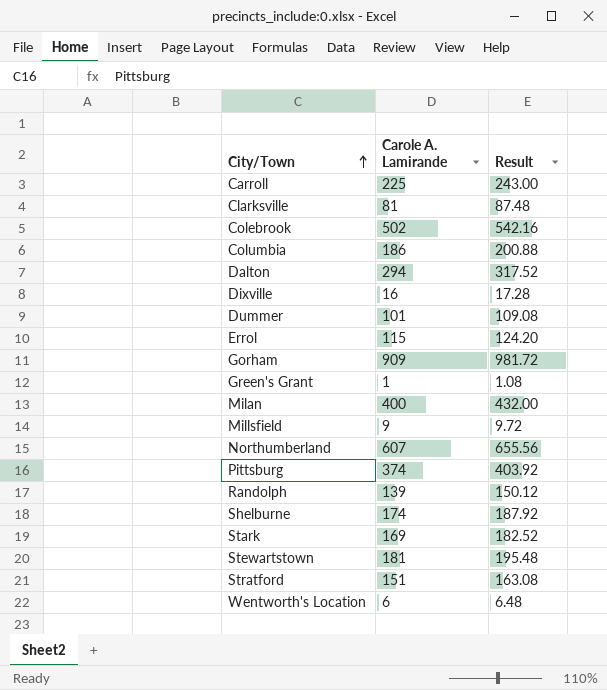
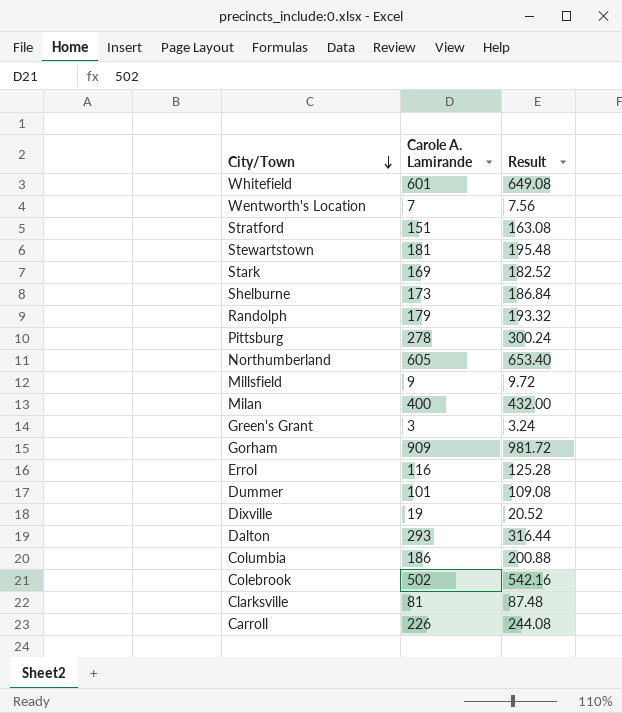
row order: City/Town ascending -> City/Town descending
row Whitefield: none -> 601 | 649.08
Wentworth's Location | Carole A. Lamirande: 6 -> 7
Wentworth's Location | Result: 6.48 -> 7.56
Shelburne | Carole A. Lamirande: 174 -> 173
Shelburne | Result: 187.92 -> 186.84
Randolph | Carole A. Lamirande: 139 -> 179
Randolph | Result: 150.12 -> 193.32
Pittsburg | Carole A. Lamirande: 374 -> 278
Pittsburg | Result: 403.92 -> 300.24
Northumberland | Carole A. Lamirande: 607 -> 605
Northumberland | Result: 655.56 -> 653.40
Green's Grant | Carole A. Lamirande: 1 -> 3
Green's Grant | Result: 1.08 -> 3.24
Errol | Carole A. Lamirande: 115 -> 116
Errol | Result: 124.20 -> 125.28
Dixville | Carole A. Lamirande: 16 -> 19
Dixville | Result: 17.28 -> 20.52
Dalton | Carole A. Lamirande: 294 -> 293
Dalton | Result: 317.52 -> 316.44
Carroll | Carole A. Lamirande: 225 -> 226
Carroll | Result: 243.00 -> 244.08

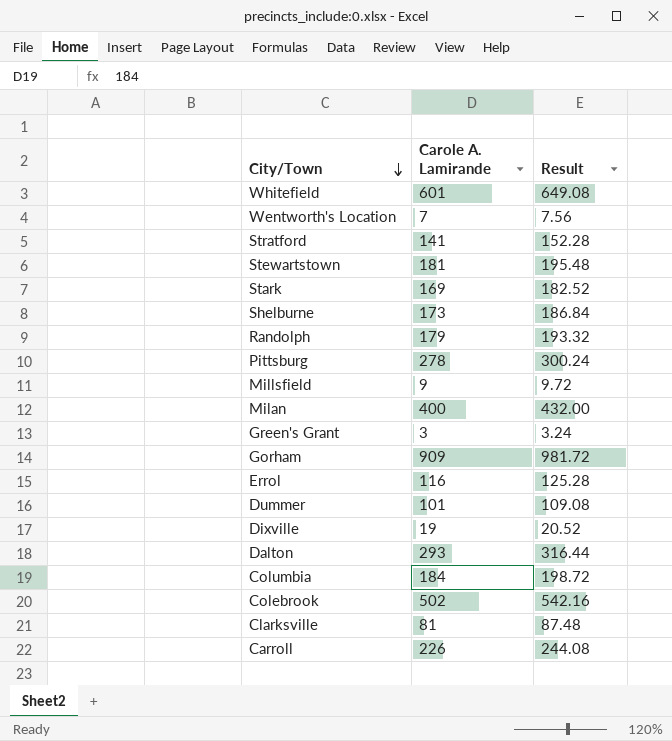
row Northumberland: 605 | 653.40 -> none
Stratford | Carole A. Lamirande: 151 -> 141
Stratford | Result: 163.08 -> 152.28
Columbia | Carole A. Lamirande: 186 -> 184
Columbia | Result: 200.88 -> 198.72

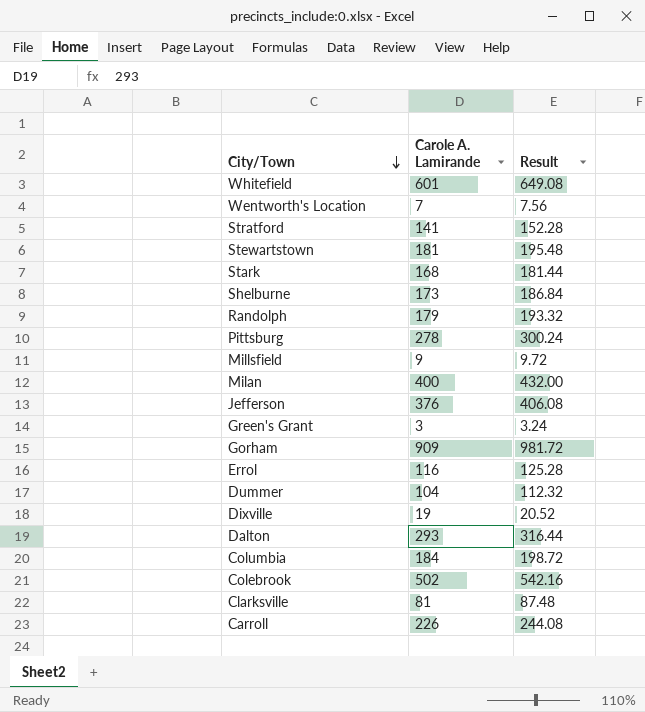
Stark | Carole A. Lamirande: 169 -> 168
Stark | Result: 182.52 -> 181.44
row Jefferson: none -> 376 | 406.08
Dummer | Carole A. Lamirande: 101 -> 104
Dummer | Result: 109.08 -> 112.32

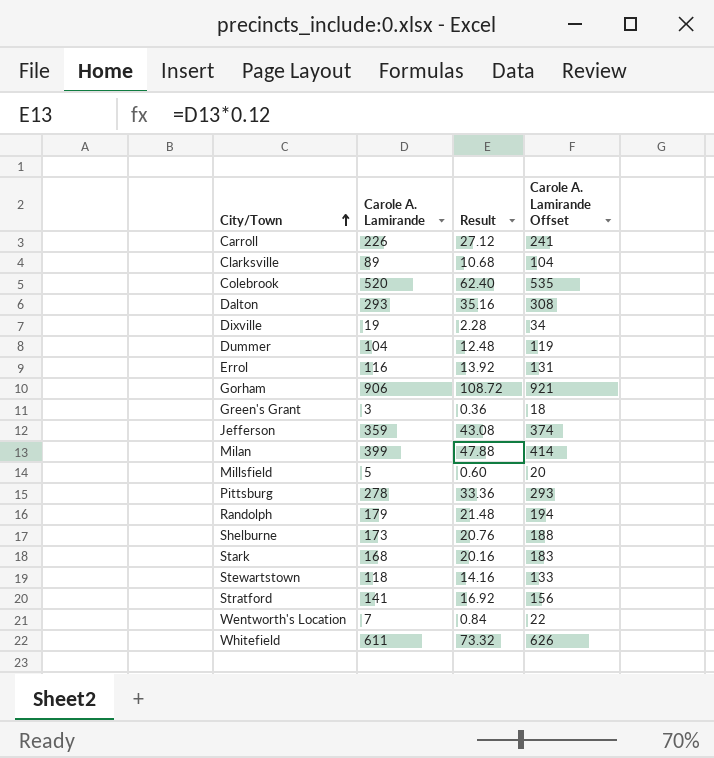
row order: City/Town descending -> City/Town ascending
column Result | formula: [Carole A. Lamirande] * 1.08 -> [Carole A. Lamirande] * 0.12
column Carole A. Lamirande Offset | formula: none -> [Carole A. Lamirande] + 15
row Columbia: 184 | 198.72 -> none
Clarksville | Carole A. Lamirande: 81 -> 89
Colebrook | Carole A. Lamirande: 502 -> 520
Gorham | Carole A. Lamirande: 909 -> 906
Jefferson | Carole A. Lamirande: 376 -> 359
Milan | Carole A. Lamirande: 400 -> 399
Millsfield | Carole A. Lamirande: 9 -> 5
Stewartstown | Carole A. Lamirande: 181 -> 118
Whitefield | Carole A. Lamirande: 601 -> 611

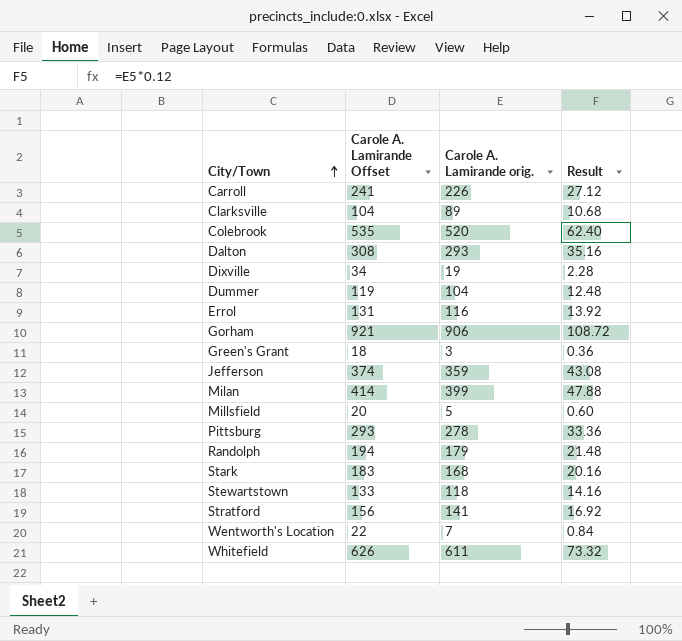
column Carole A. Lamirande Offset | position: 4 -> 2
column name: Carole A. Lamirande -> Carole A. Lamirande orig.
row Shelburne: 173 | 20.76 | 188 -> none

